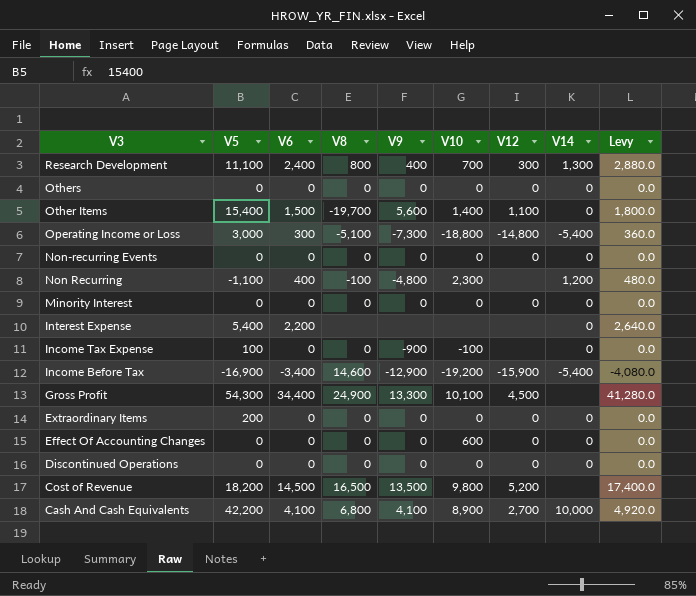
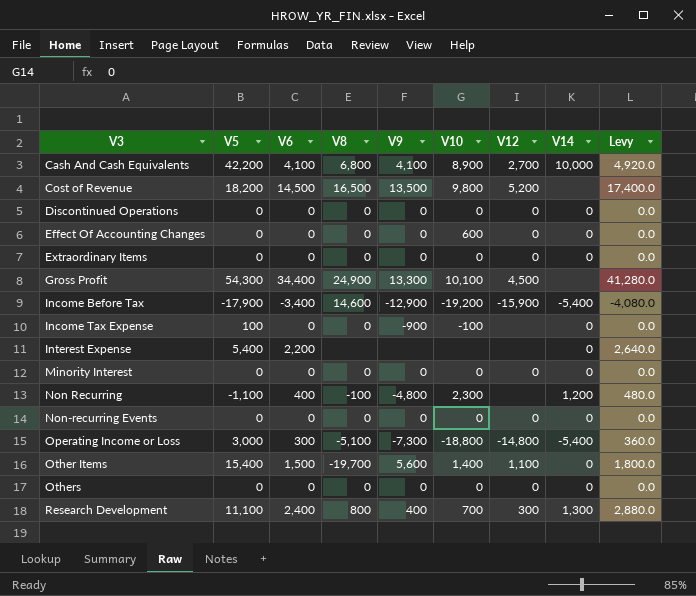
row order: V3 descending -> V3 ascending
Extraordinary Items | V5: 200 -> 0
Income Before Tax | V5: -16,900 -> -17,900

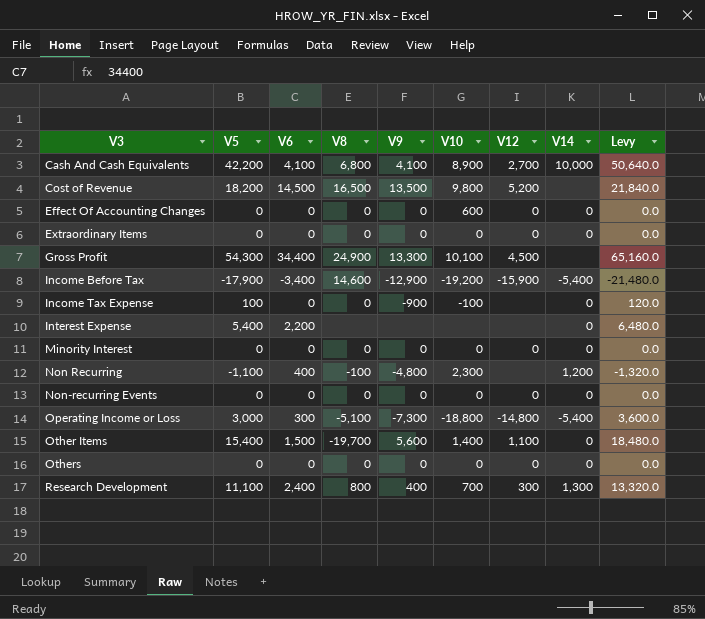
column Levy | formula: [V6] * 1.2 -> [V5] * 1.2
row Discontinued Operations: 0 | 0 | 0 | 0 | 0 | 0 | 0 | 0.0 -> none

